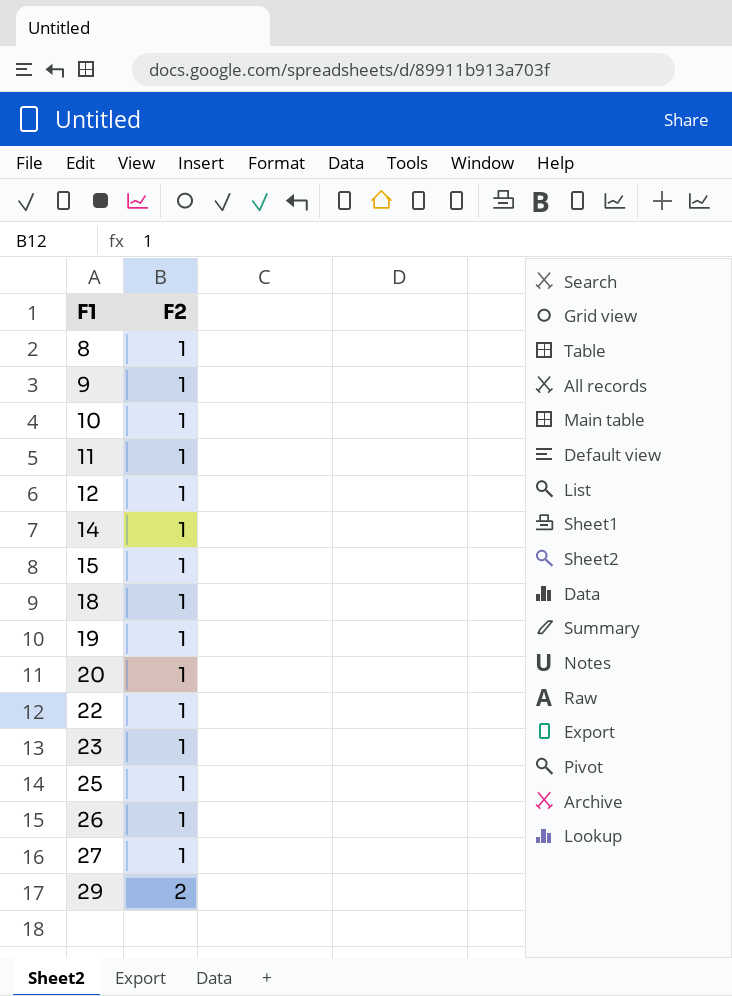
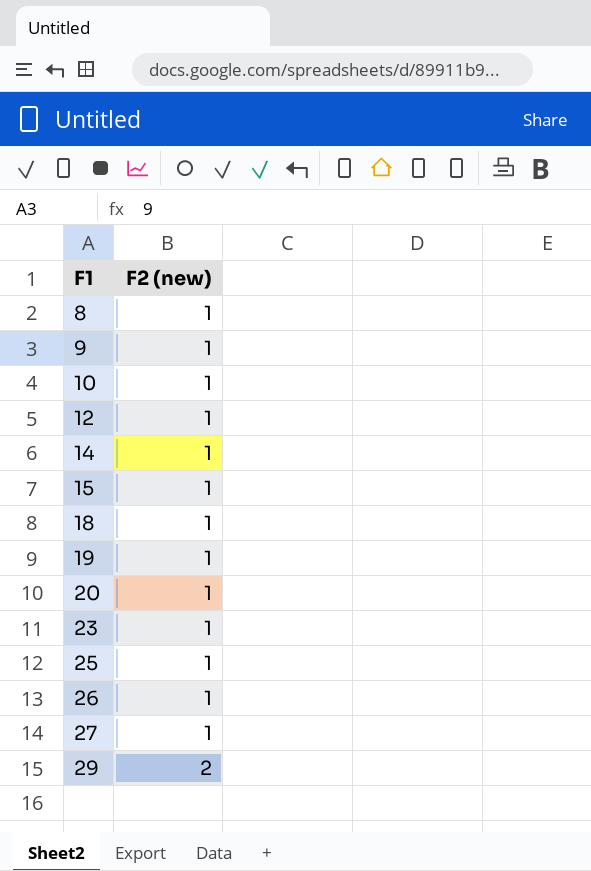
column name: F2 -> F2 (new)
row 11: 1 -> none
row 22: 1 -> none

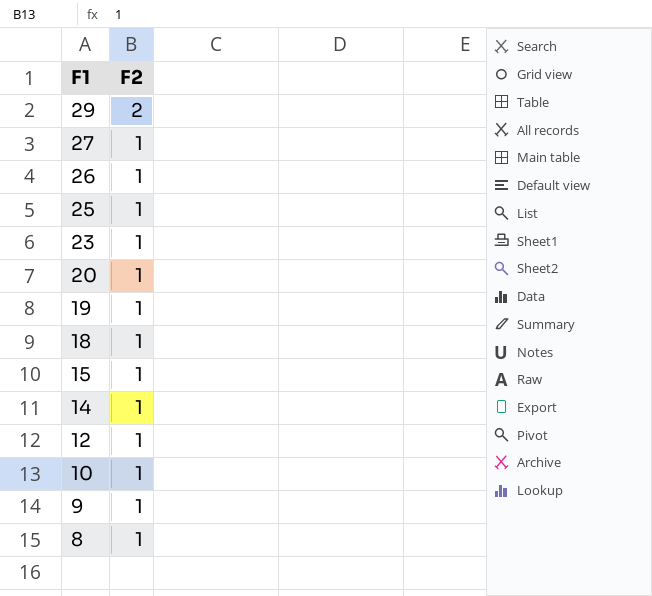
row order: F1 ascending -> F1 descending
column name: F2 (new) -> F2

